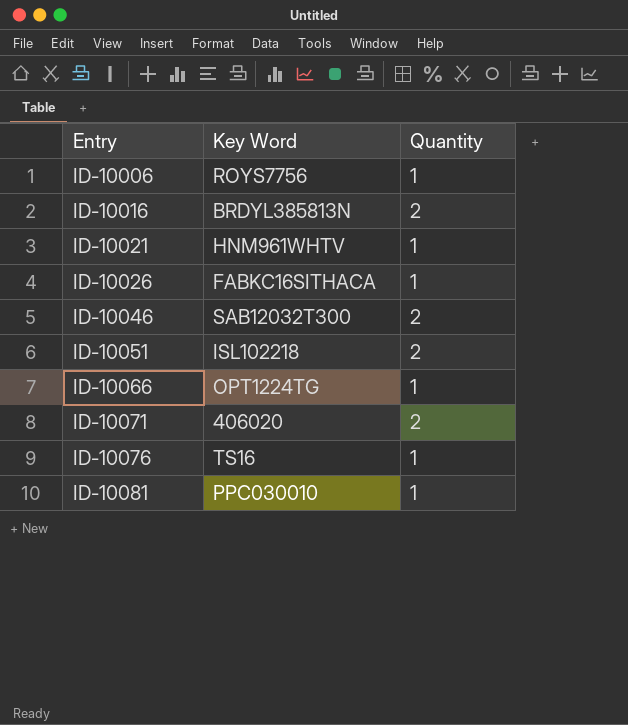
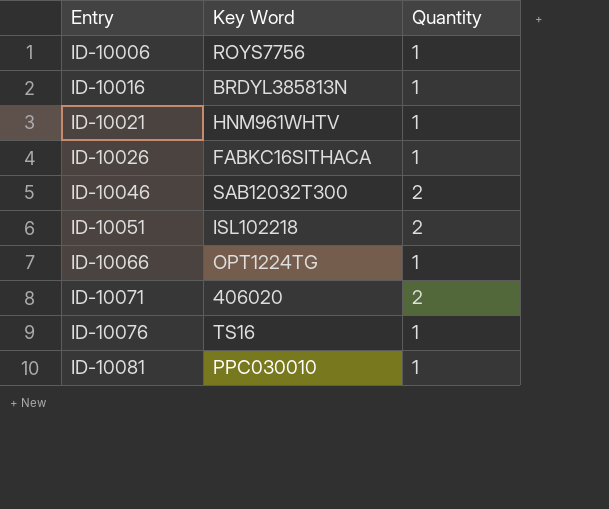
ID-10016 | Quantity: 2 -> 1

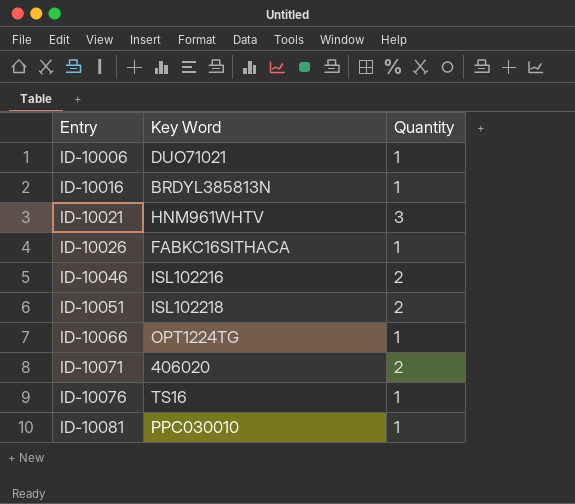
ID-10006 | Key Word: ROYS7756 -> DUO71021
ID-10021 | Quantity: 1 -> 3
ID-10046 | Key Word: SAB12032T300 -> ISL102216

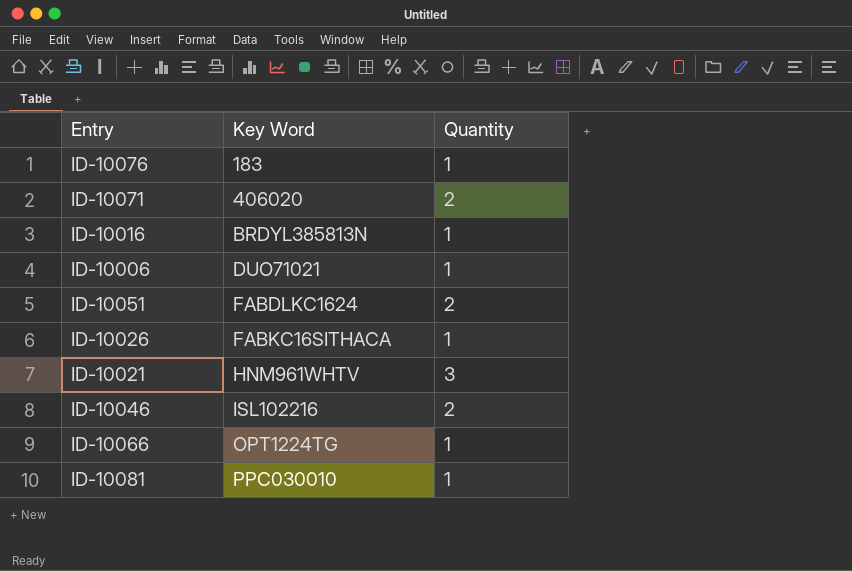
row order: Entry ascending -> Key Word ascending
ID-10076 | Key Word: TS16 -> 183
ID-10051 | Key Word: ISL102218 -> FABDLKC1624

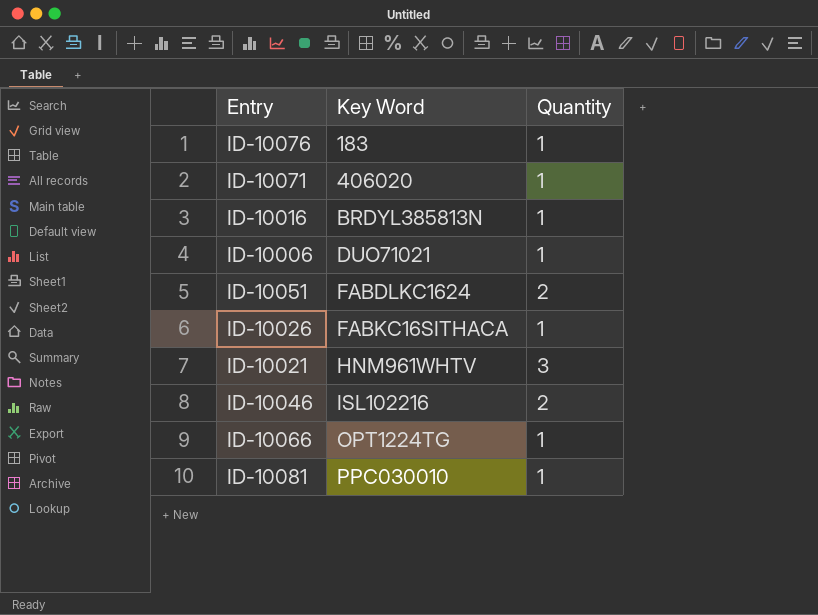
ID-10071 | Quantity: 2 -> 1

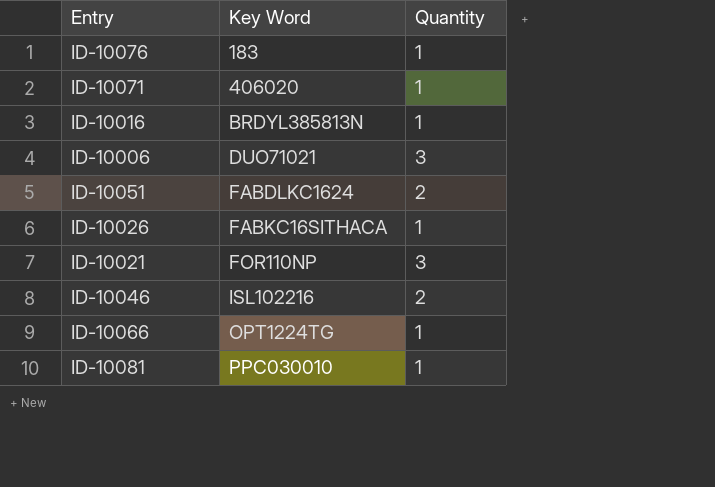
ID-10006 | Quantity: 1 -> 3
ID-10021 | Key Word: HNM961WHTV -> FOR110NP

